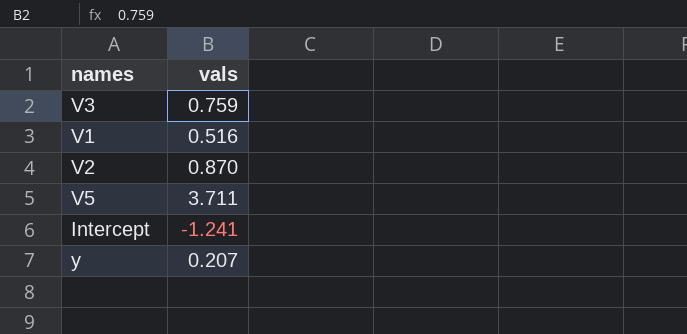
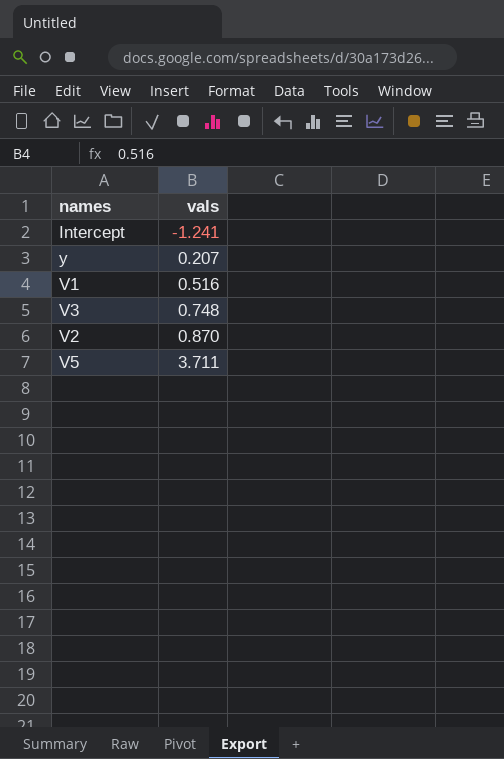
row order: none -> vals ascending
V3 | vals: 0.759 -> 0.748

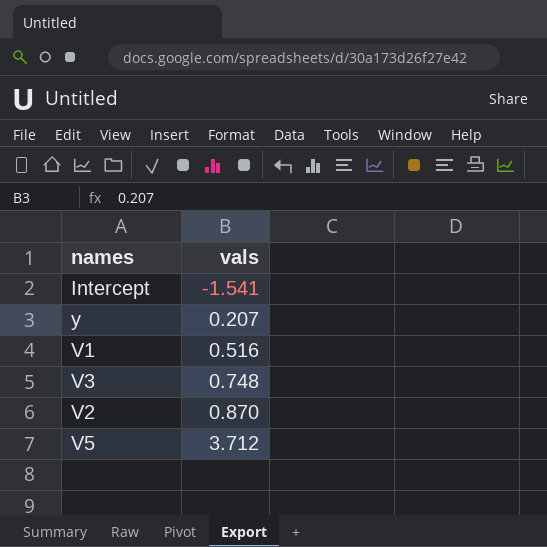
Intercept | vals: -1.241 -> -1.541
V5 | vals: 3.711 -> 3.712

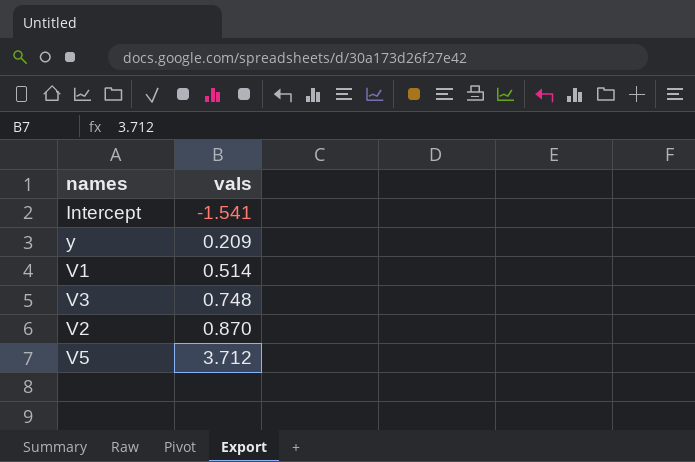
y | vals: 0.207 -> 0.209
V1 | vals: 0.516 -> 0.514

